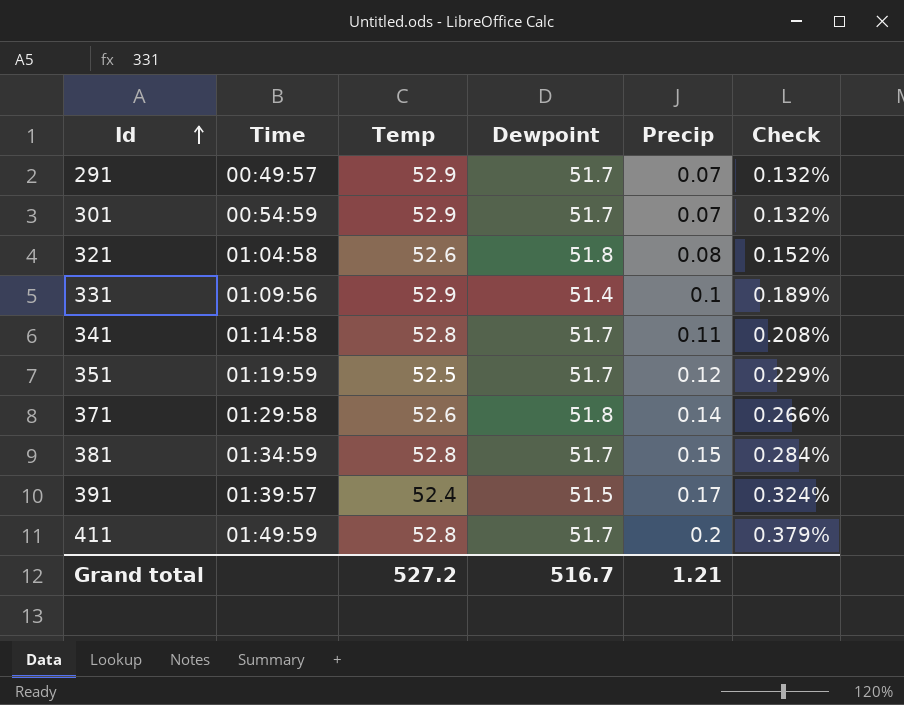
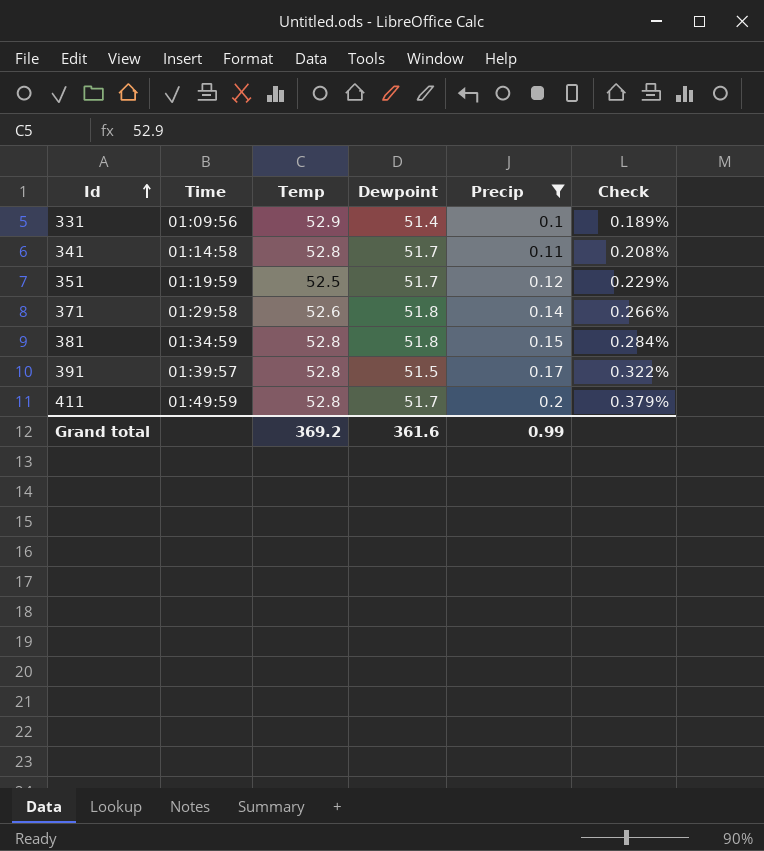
filter: none -> Precip >= 0.1
381 | Dewpoint: 51.7 -> 51.8
391 | Temp: 52.4 -> 52.8
391 | Check: 0.324% -> 0.322%
Grand total | Temp: 527.2 -> 369.2
Grand total | Dewpoint: 516.7 -> 361.6
Grand total | Precip: 1.21 -> 0.99

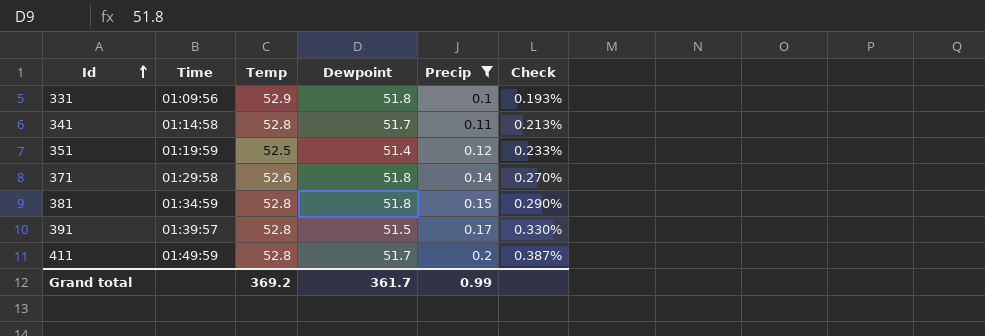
column Check | formula: [Precip] / [Temp] -> [Precip] / [Dewpoint]
331 | Dewpoint: 51.4 -> 51.8
351 | Dewpoint: 51.7 -> 51.4
Grand total | Dewpoint: 361.6 -> 361.7

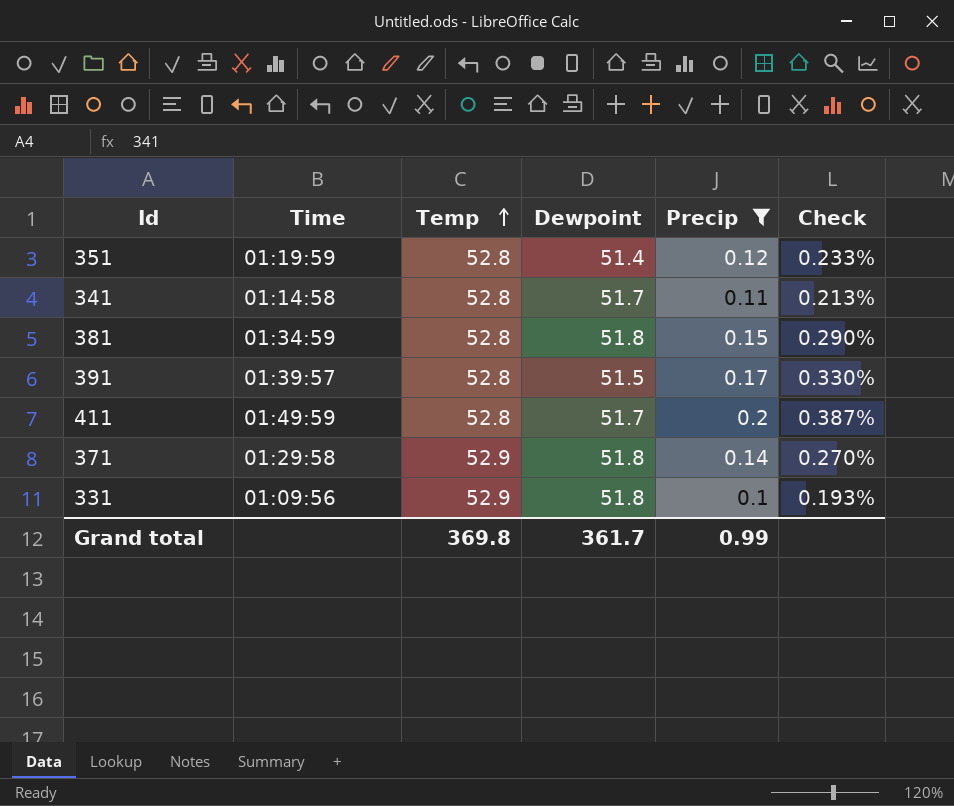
row order: Id ascending -> Temp ascending
351 | Temp: 52.5 -> 52.8
371 | Temp: 52.6 -> 52.9
Grand total | Temp: 369.2 -> 369.8

